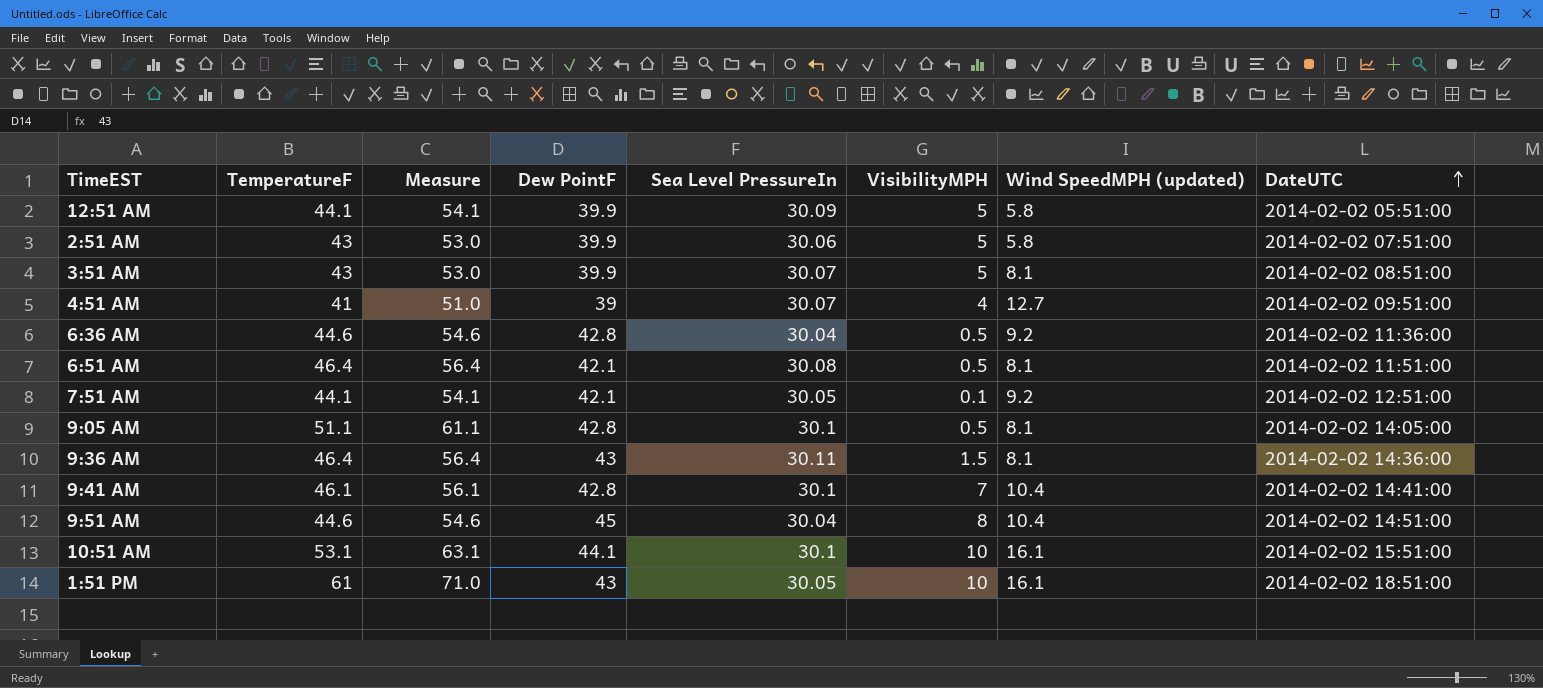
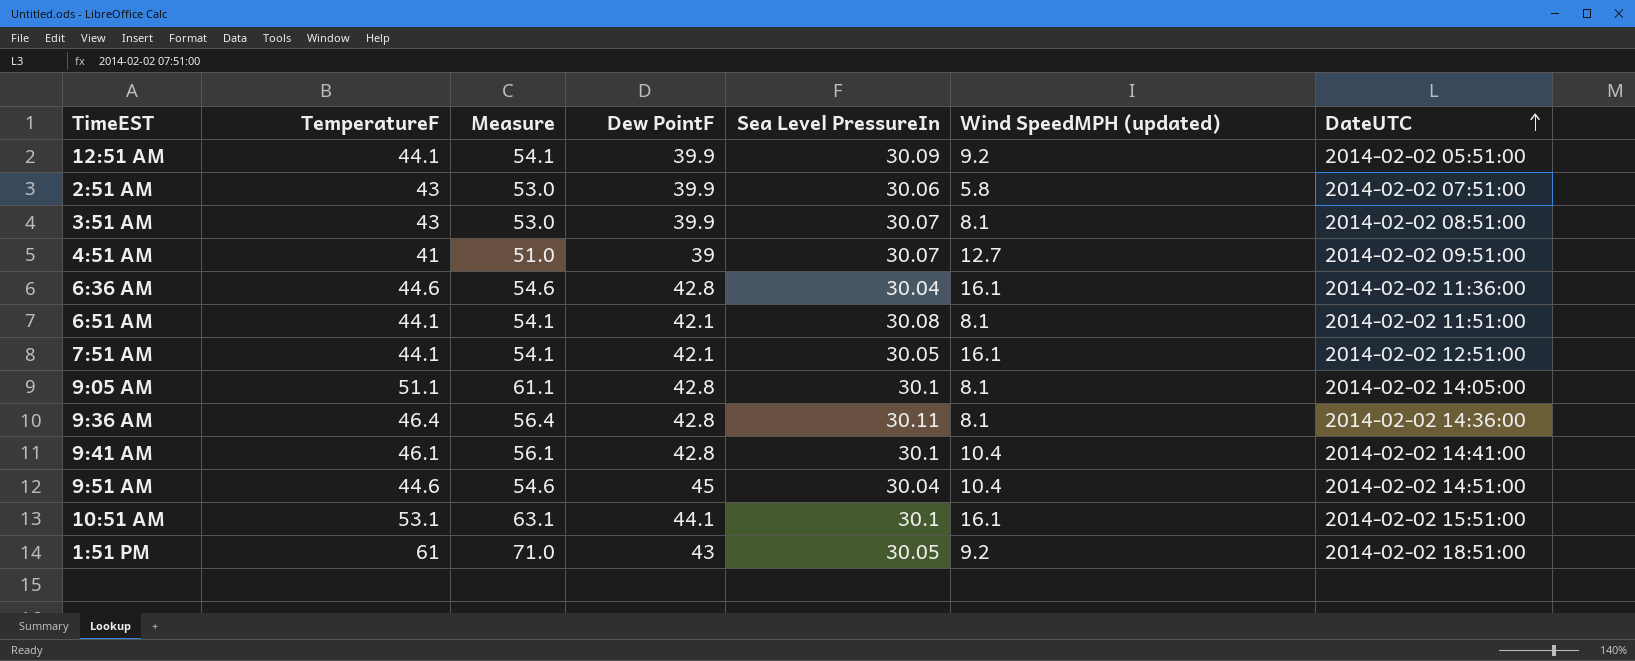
column VisibilityMPH | position: 6 -> none
12:51 AM | Wind SpeedMPH (updated): 5.8 -> 9.2
6:36 AM | Wind SpeedMPH (updated): 9.2 -> 16.1
6:51 AM | TemperatureF: 46.4 -> 44.1
6:51 AM | Measure: 56.4 -> 54.1
7:51 AM | Wind SpeedMPH (updated): 9.2 -> 16.1
9:36 AM | Dew PointF: 43 -> 42.8
1:51 PM | Wind SpeedMPH (updated): 16.1 -> 9.2

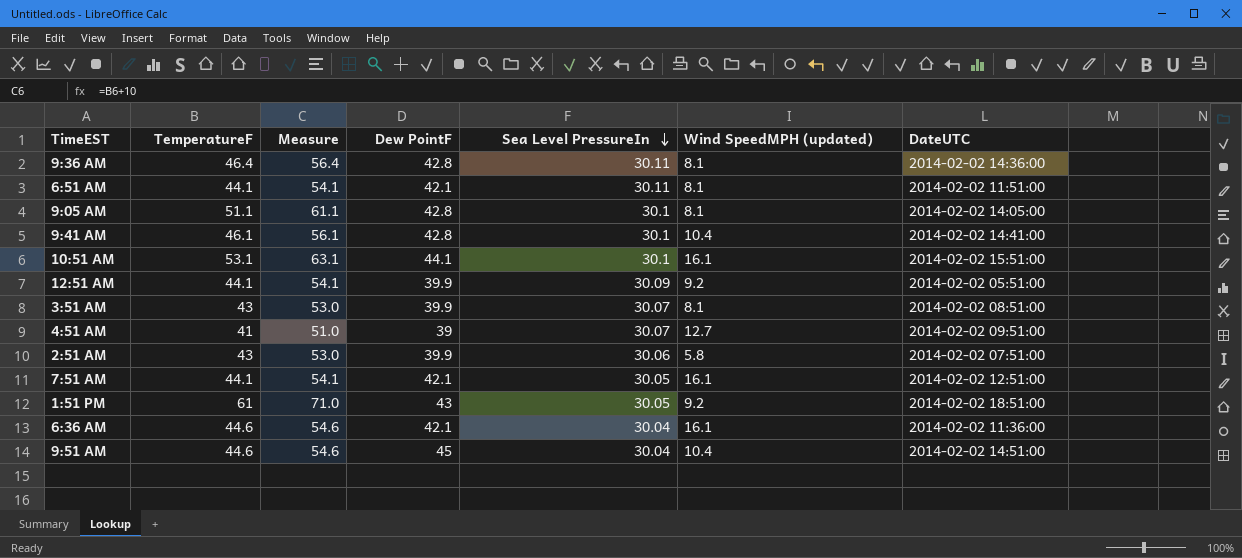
row order: DateUTC ascending -> Sea Level PressureIn descending
6:51 AM | Sea Level PressureIn: 30.08 -> 30.11
6:36 AM | Dew PointF: 42.8 -> 42.1

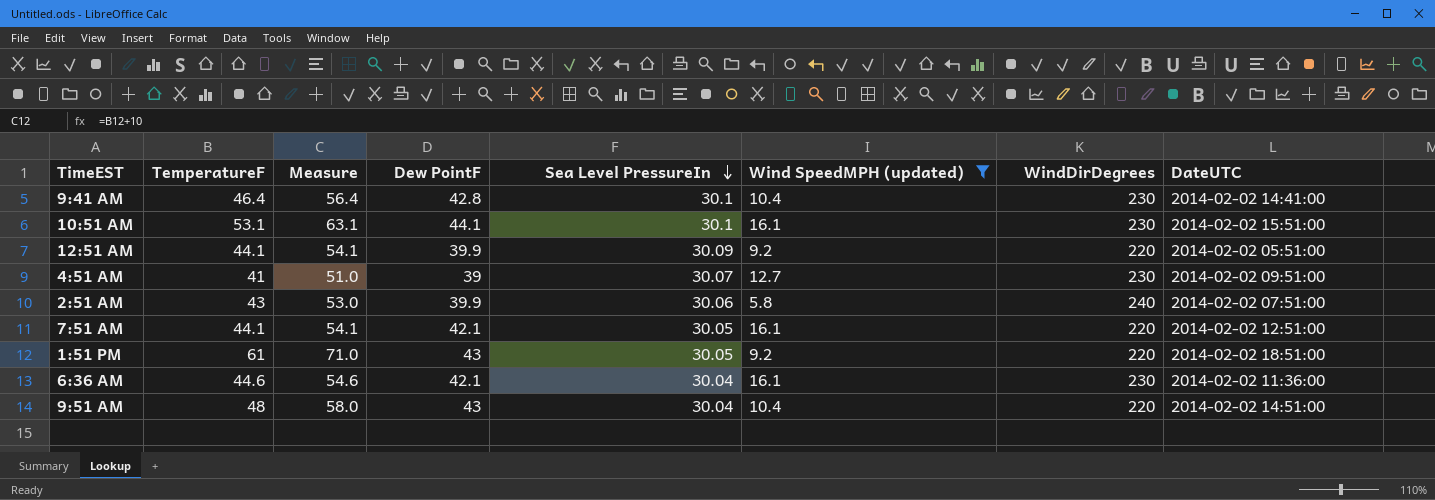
filter: none -> Wind SpeedMPH (updated) != 8.1
column WindDirDegrees | position: none -> 7
9:41 AM | TemperatureF: 46.1 -> 46.4
9:41 AM | Measure: 56.1 -> 56.4
9:51 AM | TemperatureF: 44.6 -> 48
9:51 AM | Measure: 54.6 -> 58.0
9:51 AM | Dew PointF: 45 -> 43

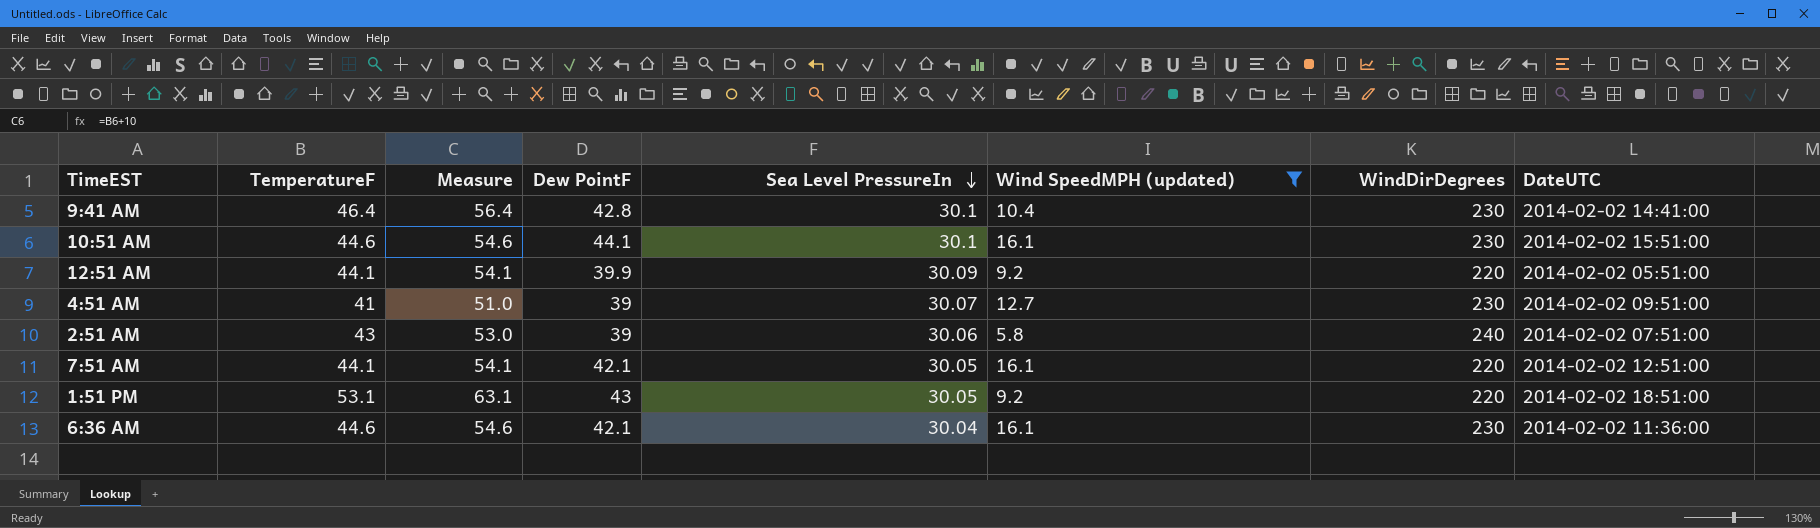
row 9:51 AM: 48 | 58.0 | 43 | 30.04 | 10.4 | 220 | 2014-02-02 14:51:00 -> none
10:51 AM | TemperatureF: 53.1 -> 44.6
10:51 AM | Measure: 63.1 -> 54.6
2:51 AM | Dew PointF: 39.9 -> 39
1:51 PM | TemperatureF: 61 -> 53.1
1:51 PM | Measure: 71.0 -> 63.1

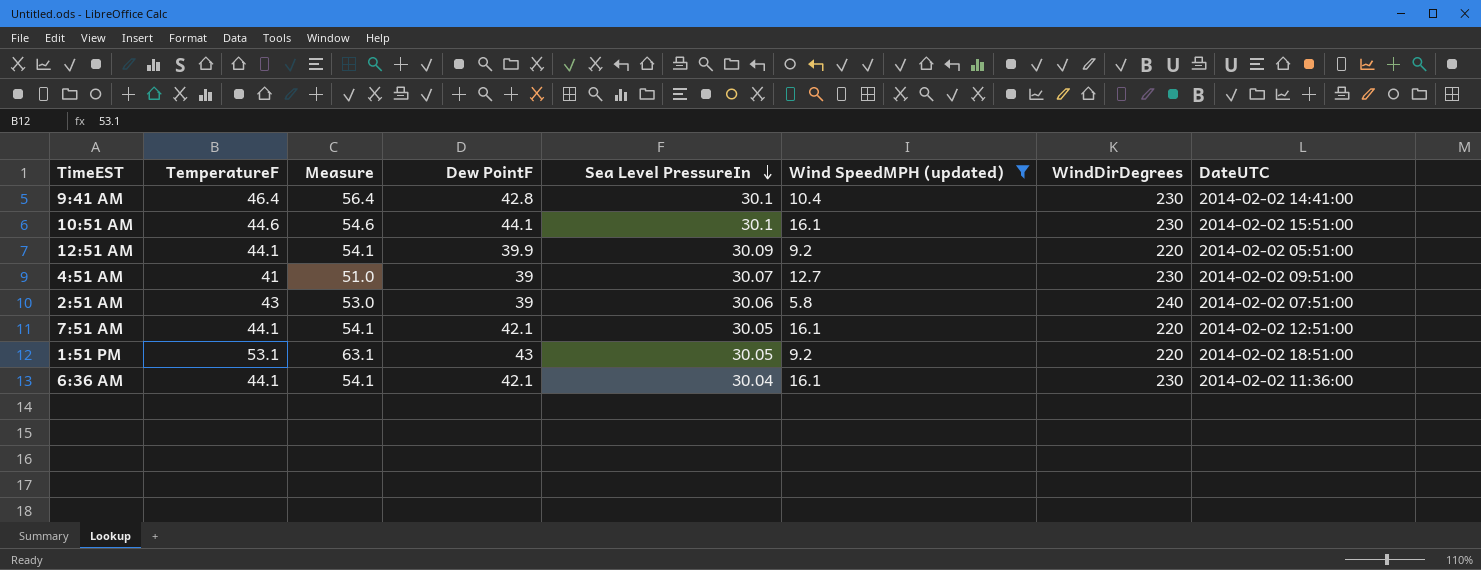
6:36 AM | TemperatureF: 44.6 -> 44.1
6:36 AM | Measure: 54.6 -> 54.1

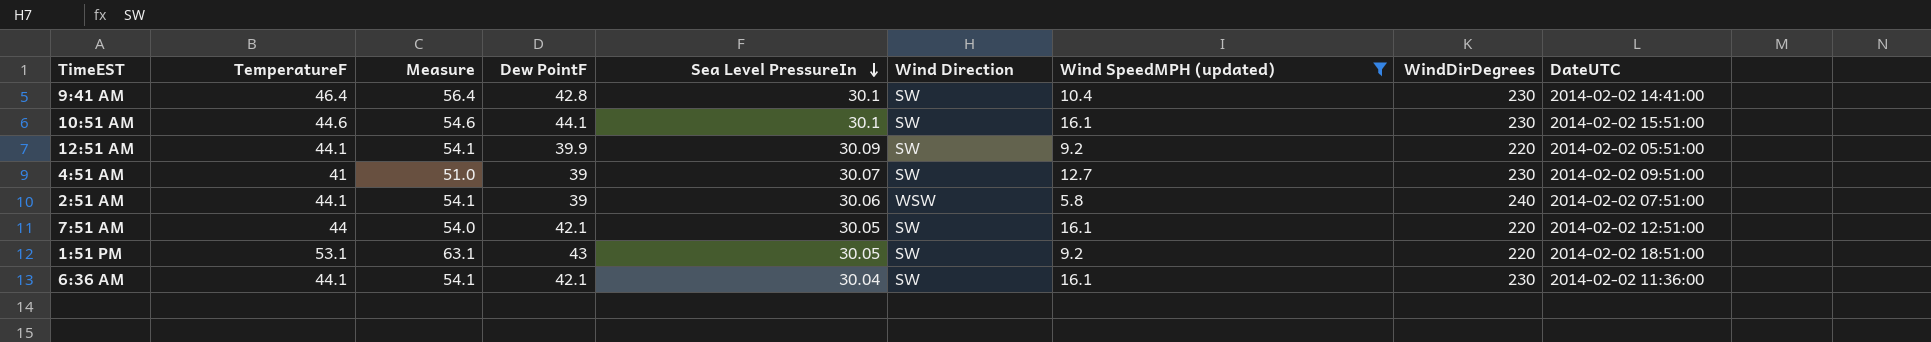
column Wind Direction | position: none -> 6
2:51 AM | TemperatureF: 43 -> 44.1
2:51 AM | Measure: 53.0 -> 54.1
7:51 AM | TemperatureF: 44.1 -> 44
7:51 AM | Measure: 54.1 -> 54.0

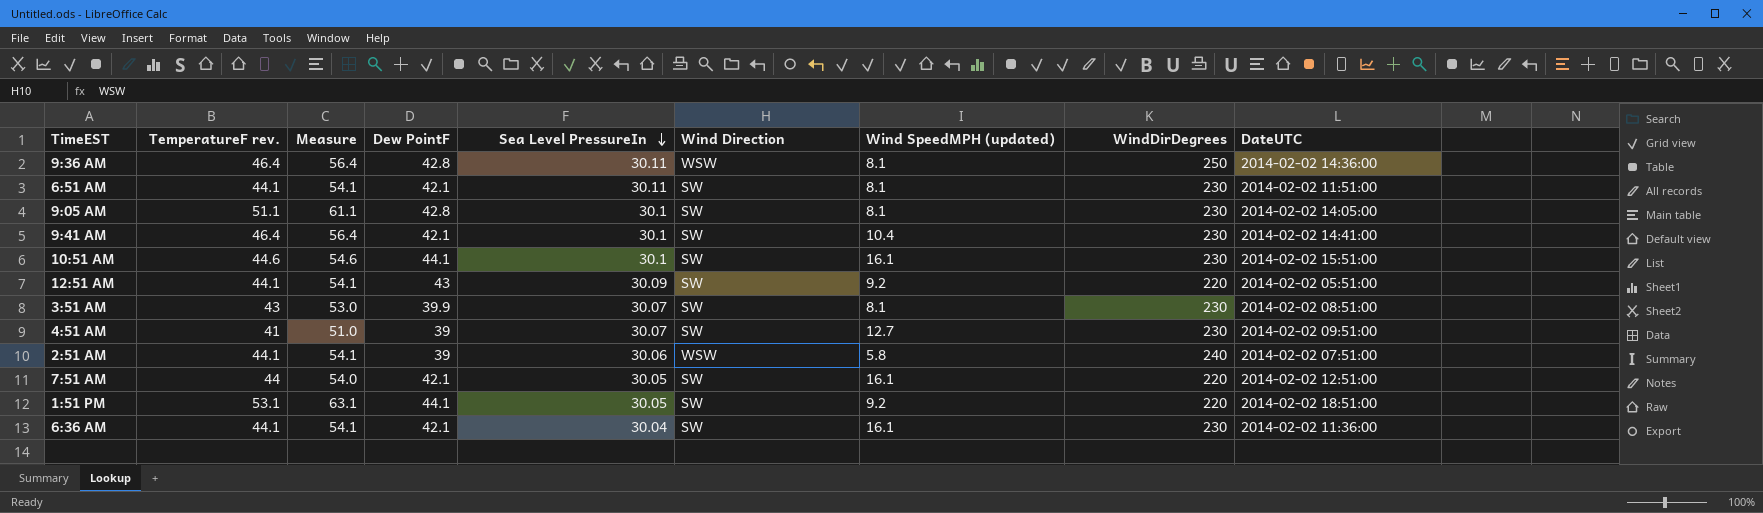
filter: Wind SpeedMPH (updated) != 8.1 -> none
column name: TemperatureF -> TemperatureF rev.
9:41 AM | Dew PointF: 42.8 -> 42.1
12:51 AM | Dew PointF: 39.9 -> 43
1:51 PM | Dew PointF: 43 -> 44.1

